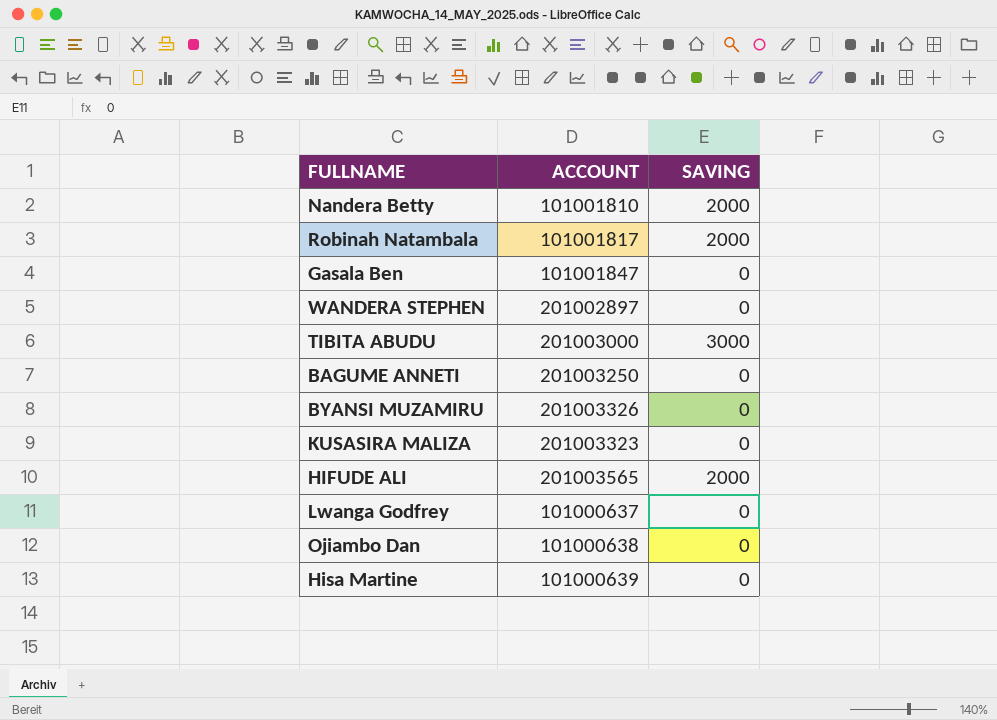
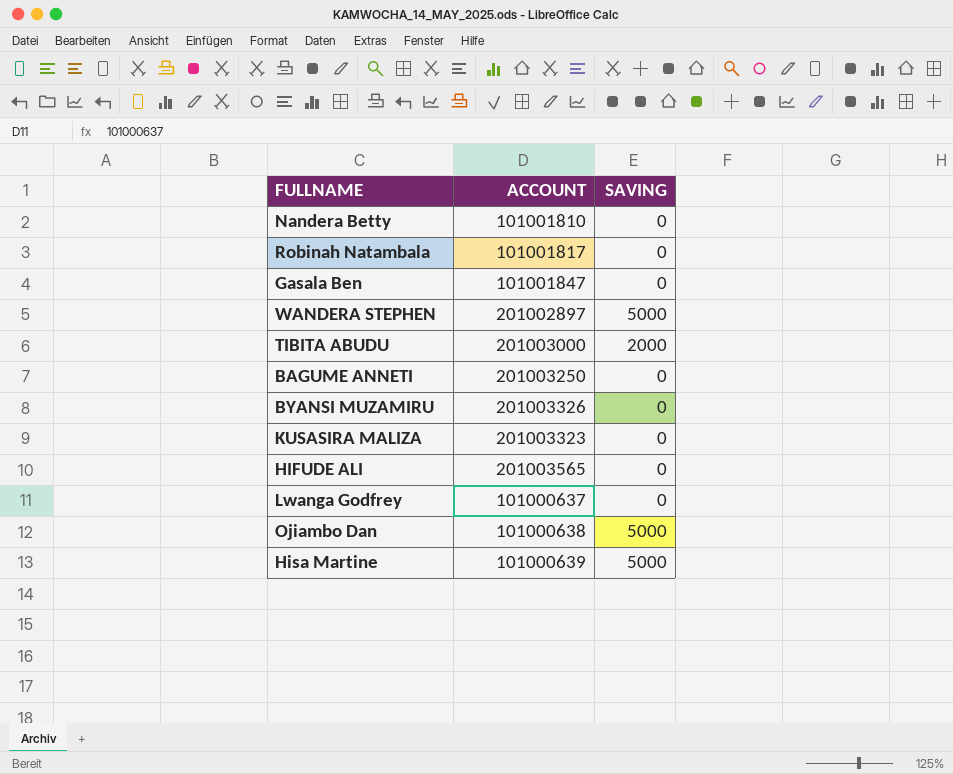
Nandera Betty | SAVING: 2000 -> 0
Robinah Natambala | SAVING: 2000 -> 0
WANDERA STEPHEN | SAVING: 0 -> 5000
TIBITA ABUDU | SAVING: 3000 -> 2000
HIFUDE ALI | SAVING: 2000 -> 0
Ojiambo Dan | SAVING: 0 -> 5000
Hisa Martine | SAVING: 0 -> 5000

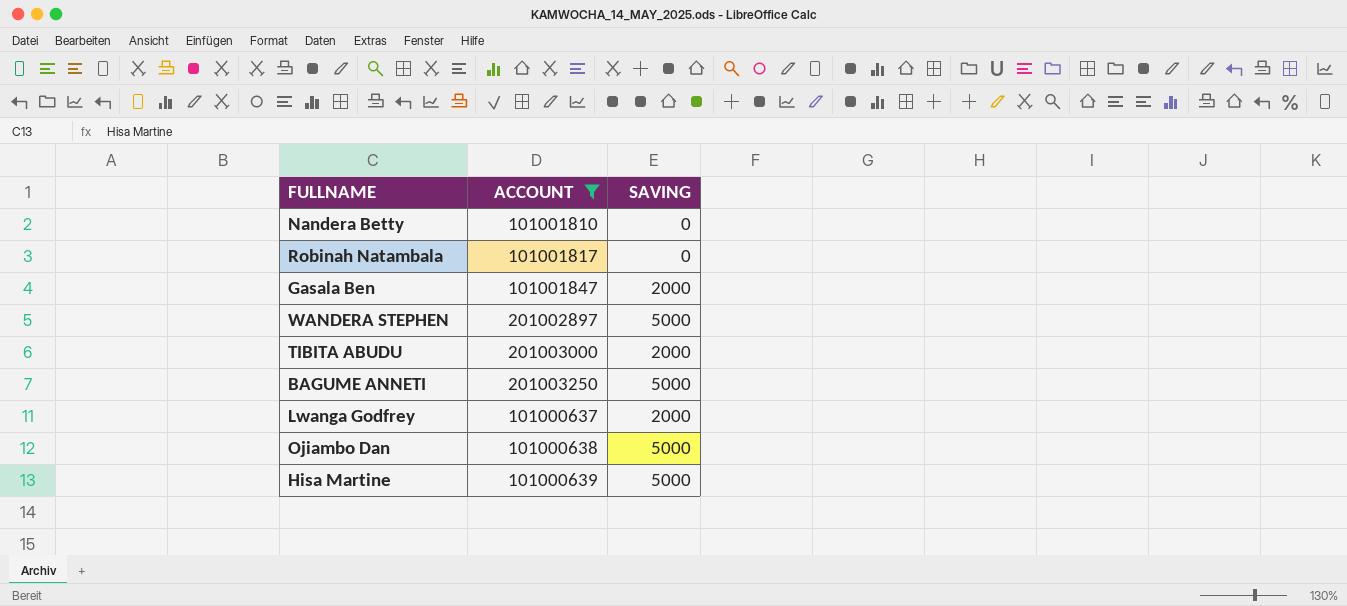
filter: none -> ACCOUNT <= 201003250
Gasala Ben | SAVING: 0 -> 2000
BAGUME ANNETI | SAVING: 0 -> 5000
Lwanga Godfrey | SAVING: 0 -> 2000

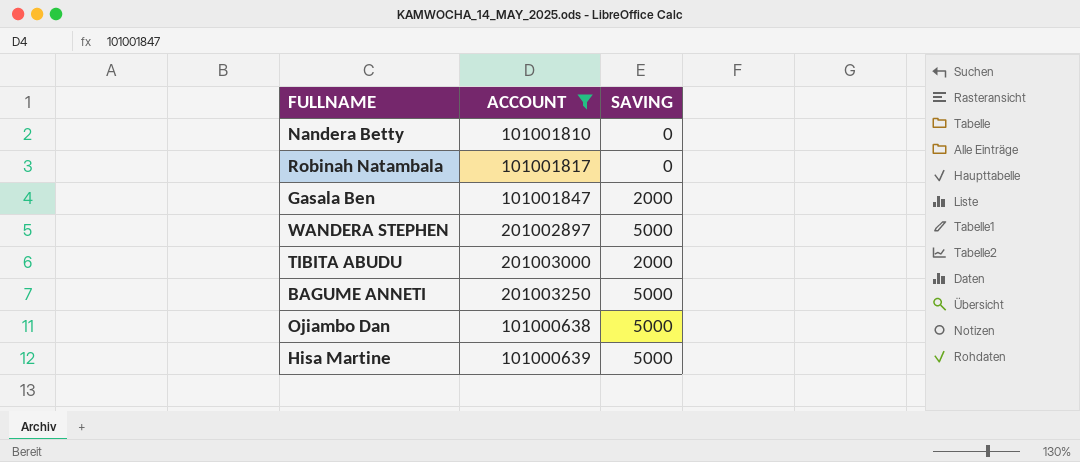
row Lwanga Godfrey: 101000637 | 2000 -> none

